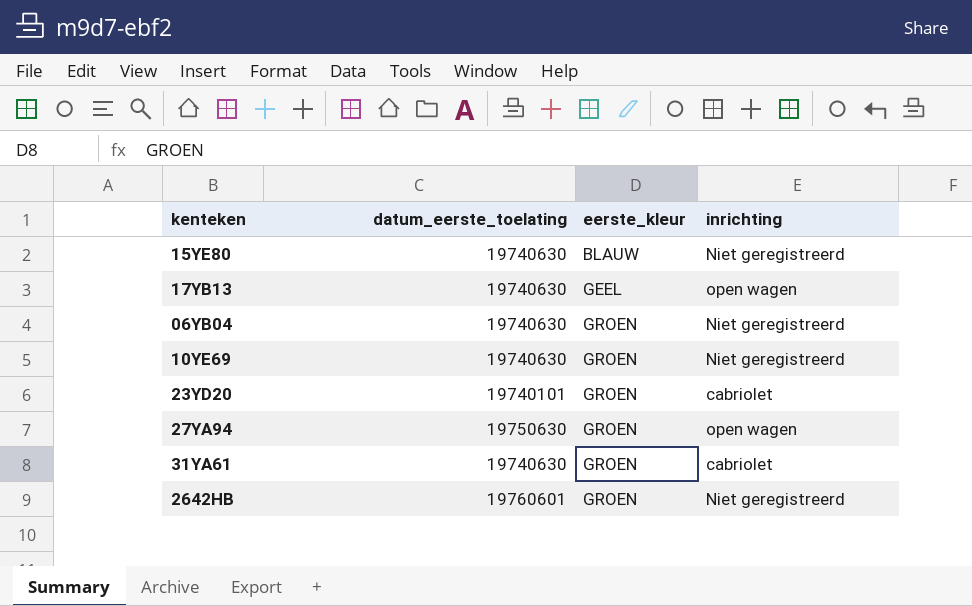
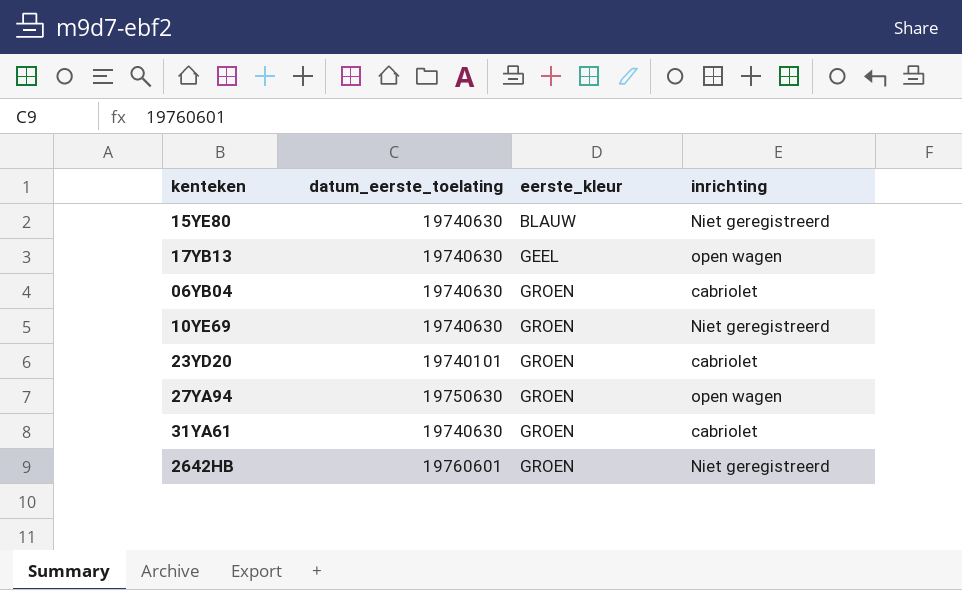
06YB04 | inrichting: Niet geregistreerd -> cabriolet

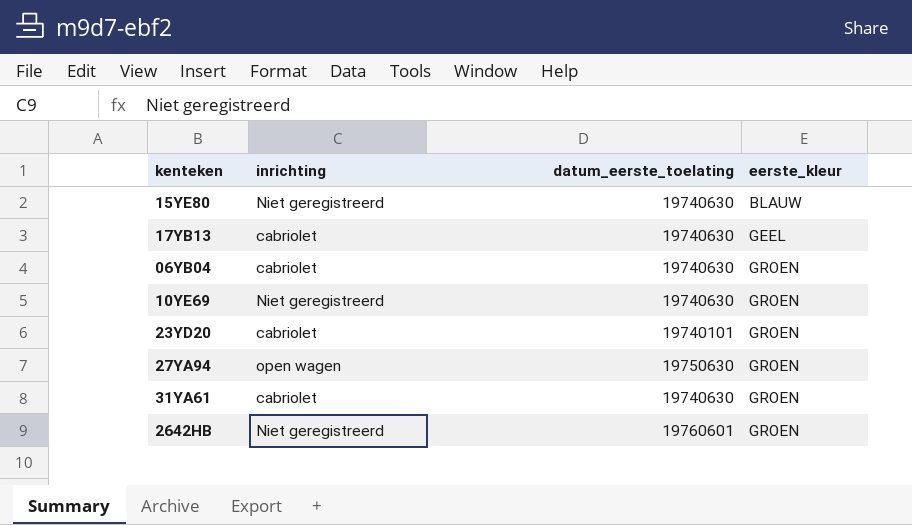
column inrichting | position: 4 -> 2
17YB13 | inrichting: open wagen -> cabriolet

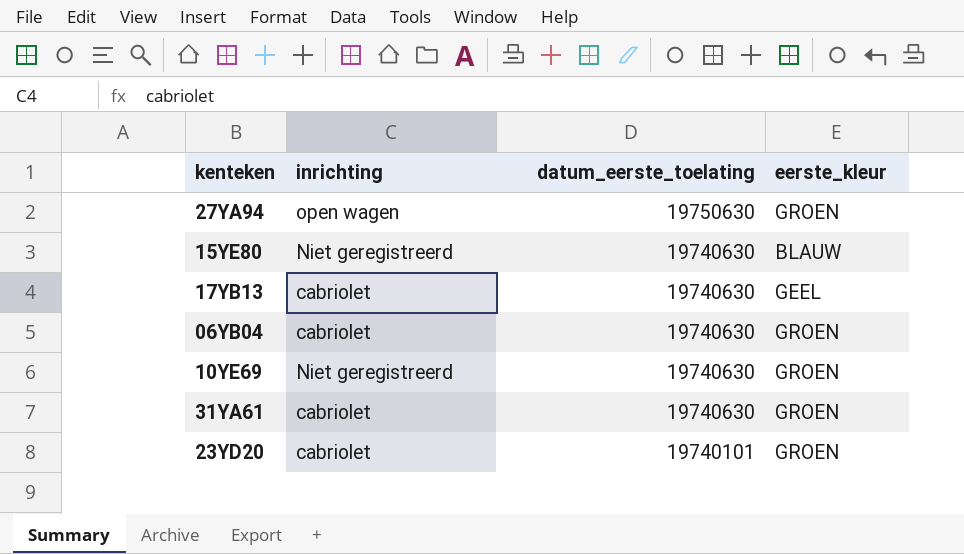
row order: eerste_kleur ascending -> datum_eerste_toelating descending
row 2642HB: Niet geregistreerd | 19760601 | GROEN -> none

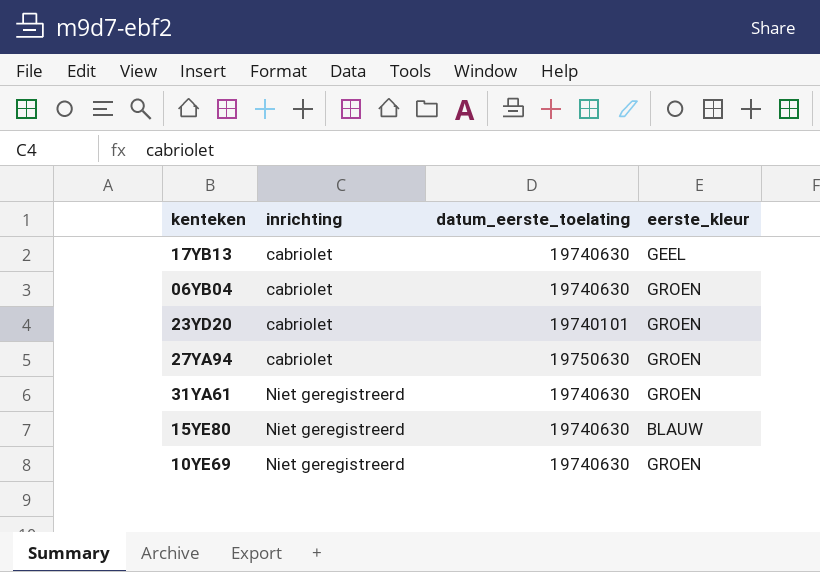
row order: datum_eerste_toelating descending -> inrichting ascending
27YA94 | inrichting: open wagen -> cabriolet
31YA61 | inrichting: cabriolet -> Niet geregistreerd

